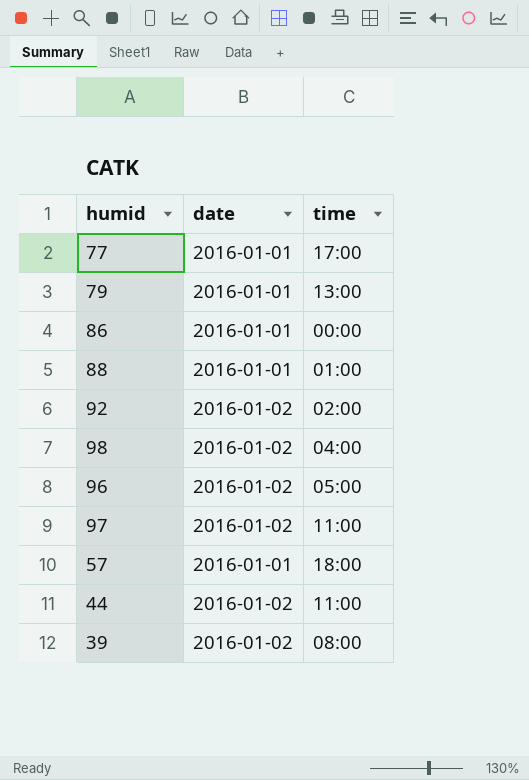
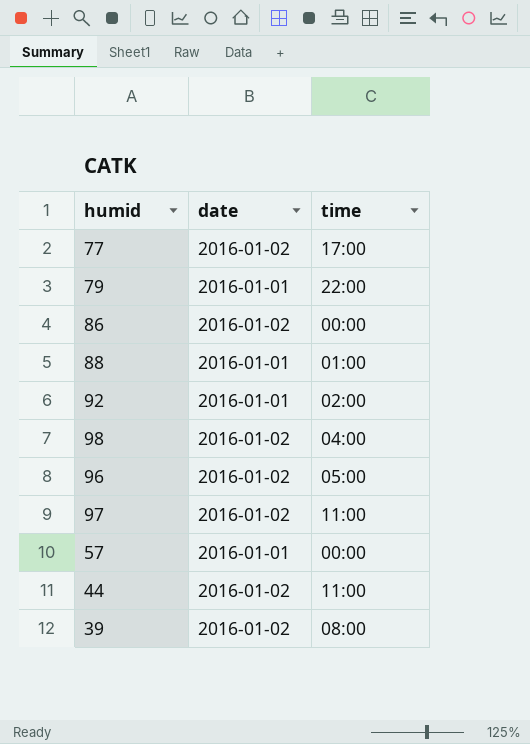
77 | date: 2016-01-01 -> 2016-01-02
79 | time: 13:00 -> 22:00
86 | date: 2016-01-01 -> 2016-01-02
92 | date: 2016-01-02 -> 2016-01-01
57 | time: 18:00 -> 00:00

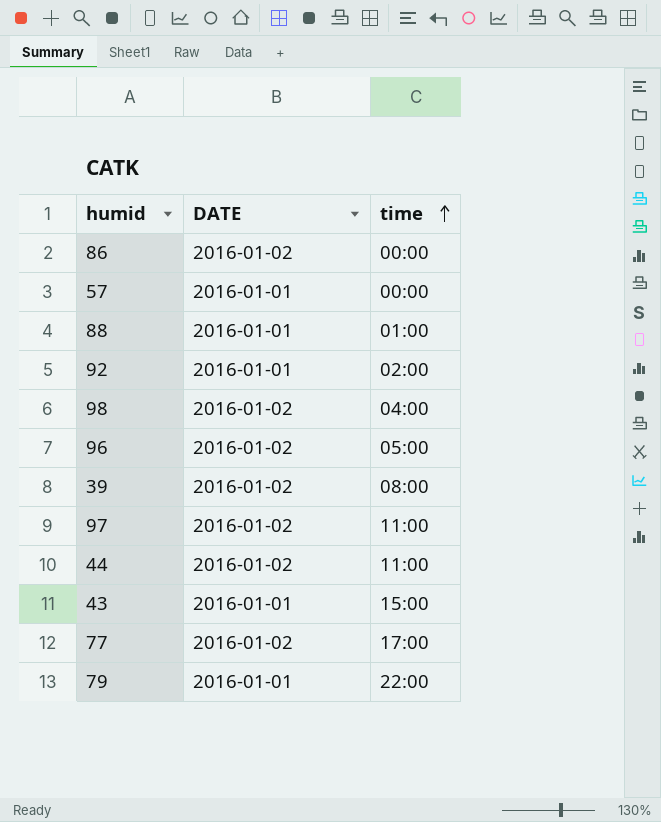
row order: none -> time ascending
column name: date -> DATE
row 43: none -> 2016-01-01 | 15:00

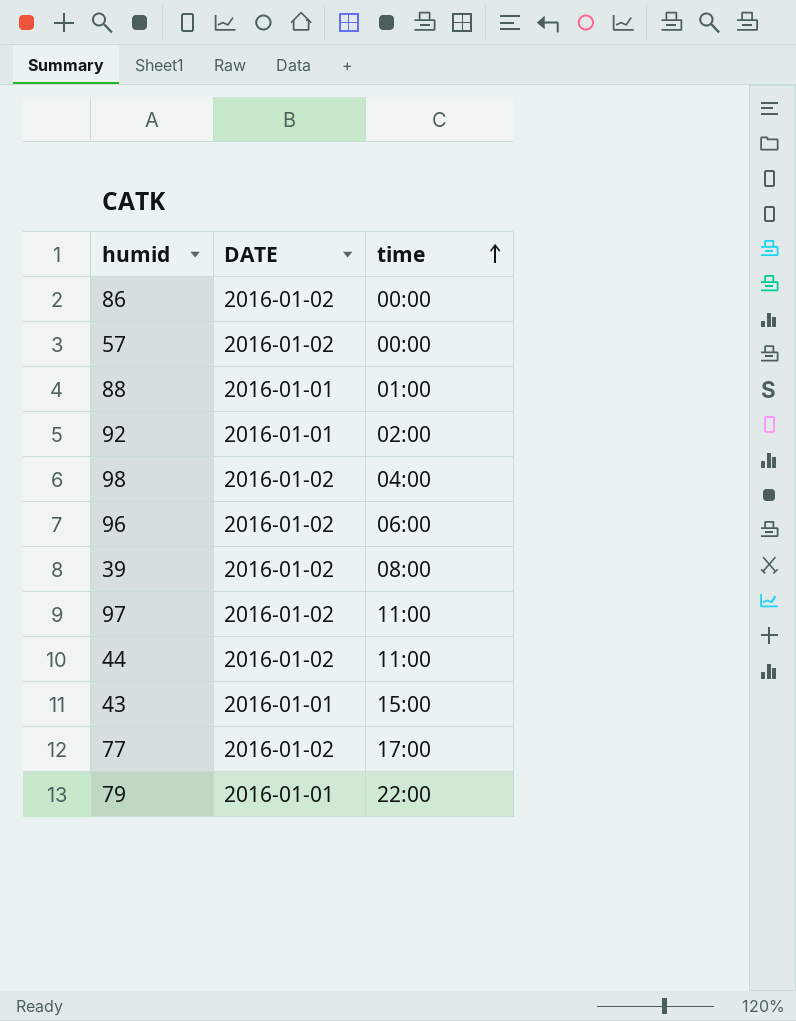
57 | DATE: 2016-01-01 -> 2016-01-02
96 | time: 05:00 -> 06:00

